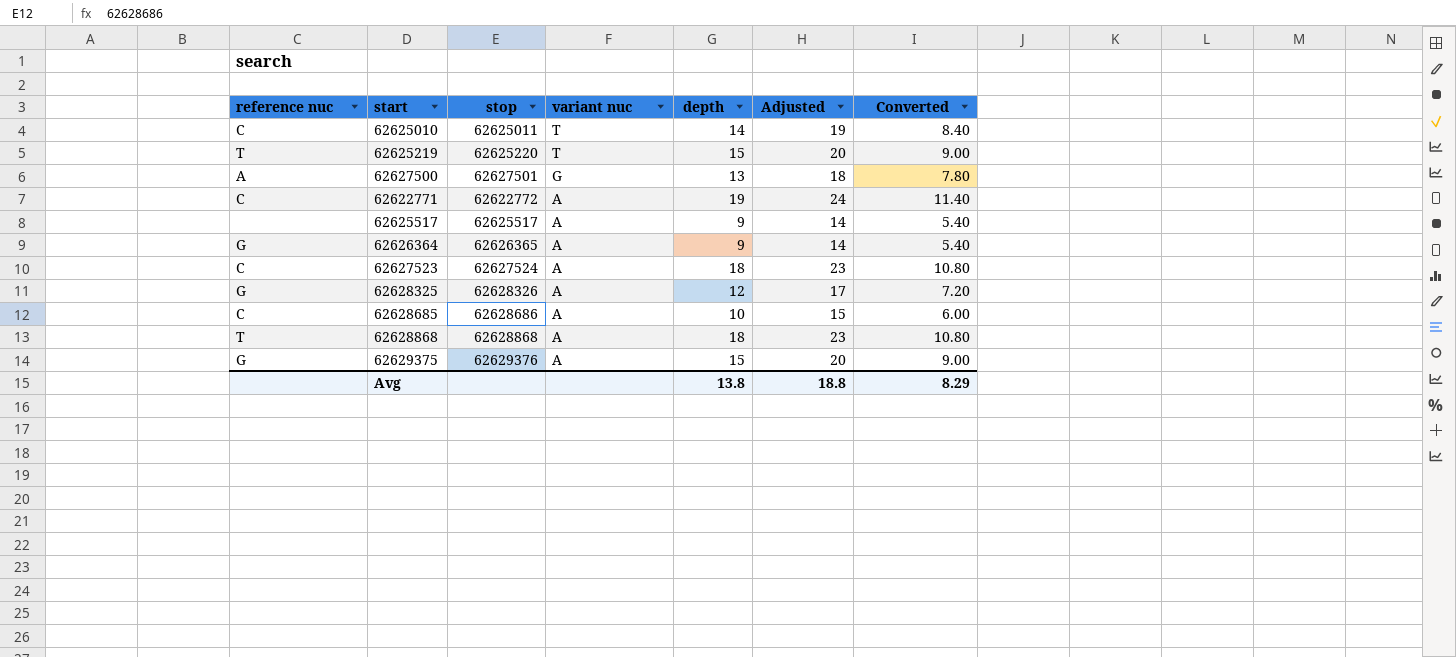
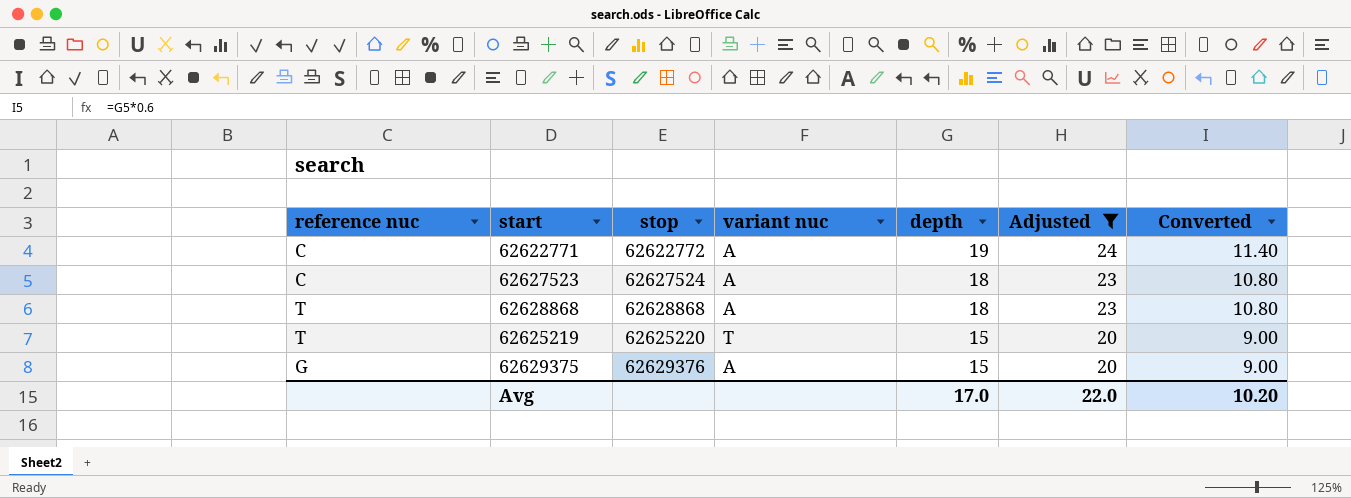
filter: none -> Adjusted >= 20
row order: variant nuc descending -> depth descending
Avg | depth: 13.8 -> 17.0
Avg | Adjusted: 18.8 -> 22.0
Avg | Converted: 8.29 -> 10.20

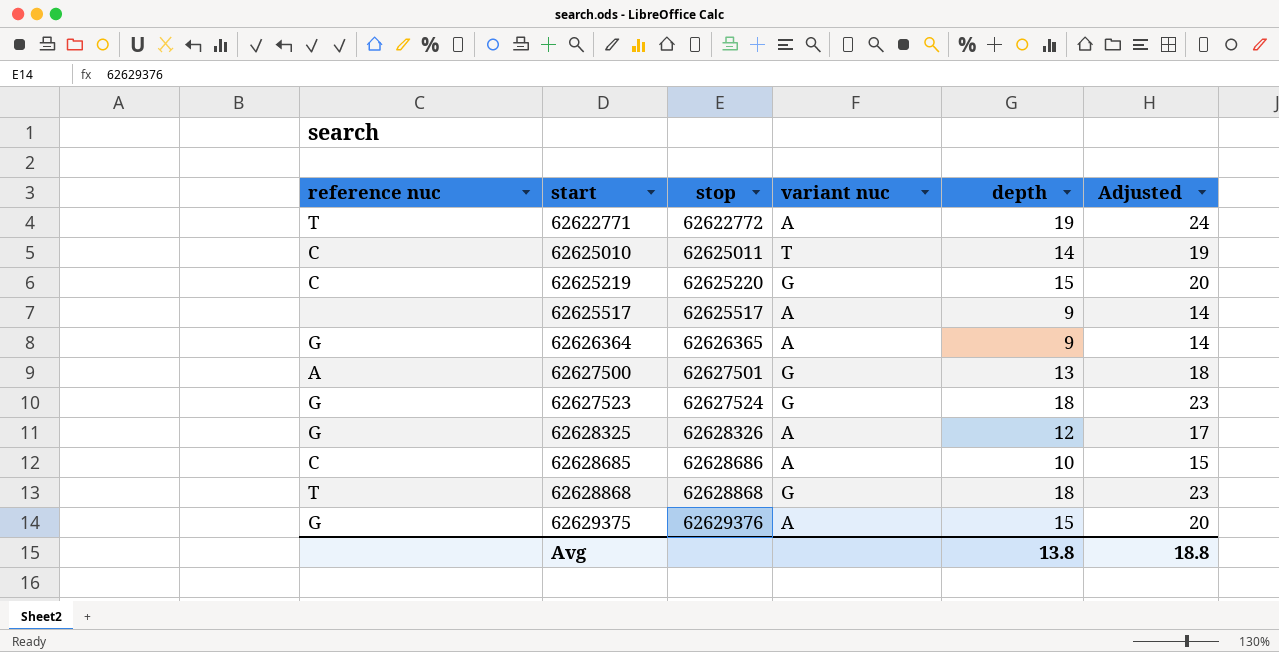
filter: Adjusted >= 20 -> none
row order: depth descending -> start ascending
column Converted | formula: [depth] * 0.6 -> none
62622771 | reference nuc: C -> T
62625219 | reference nuc: T -> C
62625219 | variant nuc: T -> G
62627523 | reference nuc: C -> G
62627523 | variant nuc: A -> G
62628868 | variant nuc: A -> G
Avg | depth: 17.0 -> 13.8
Avg | Adjusted: 22.0 -> 18.8

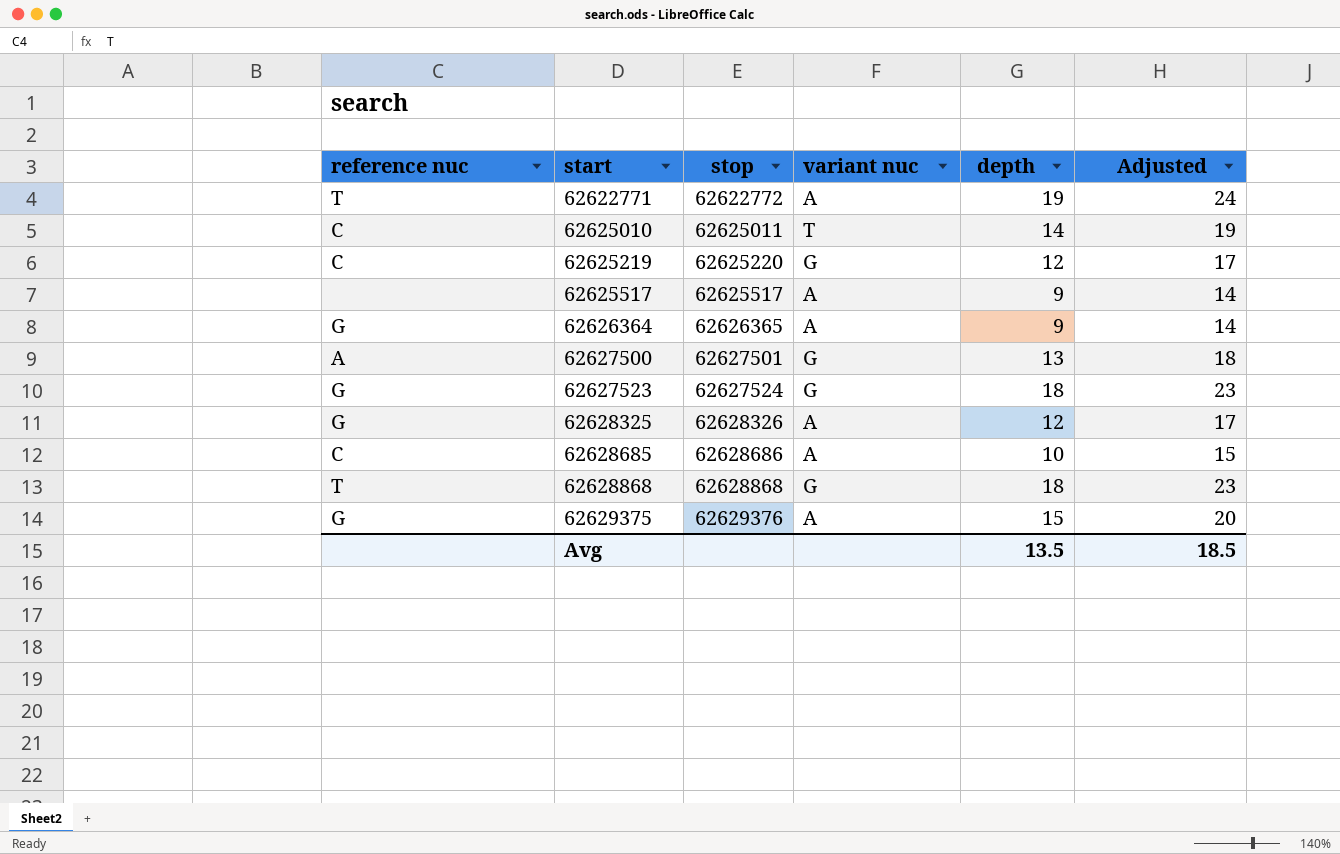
62625219 | depth: 15 -> 12
62625219 | Adjusted: 20 -> 17
Avg | depth: 13.8 -> 13.5
Avg | Adjusted: 18.8 -> 18.5

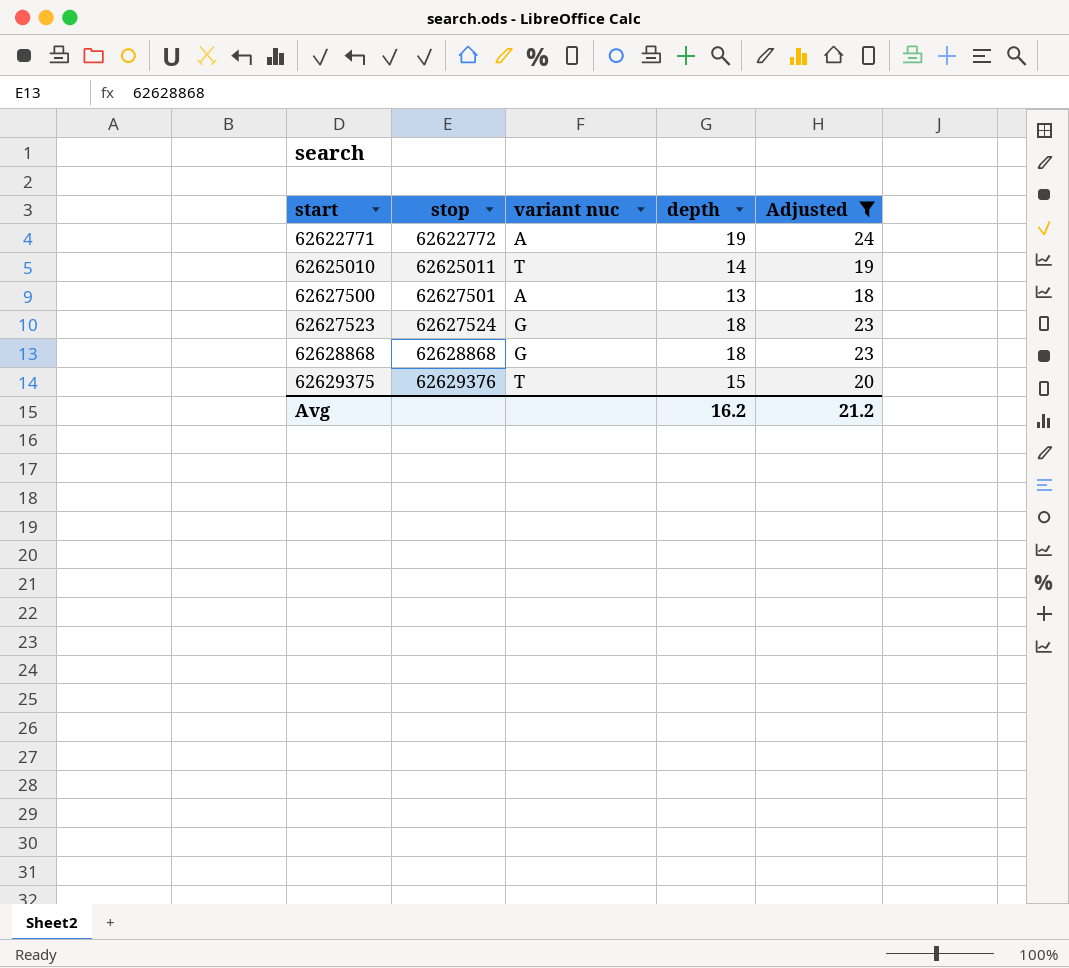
filter: none -> Adjusted >= 18
column reference nuc | position: 1 -> none
62627500 | variant nuc: G -> A
62629375 | variant nuc: A -> T
Avg | depth: 13.5 -> 16.2
Avg | Adjusted: 18.5 -> 21.2

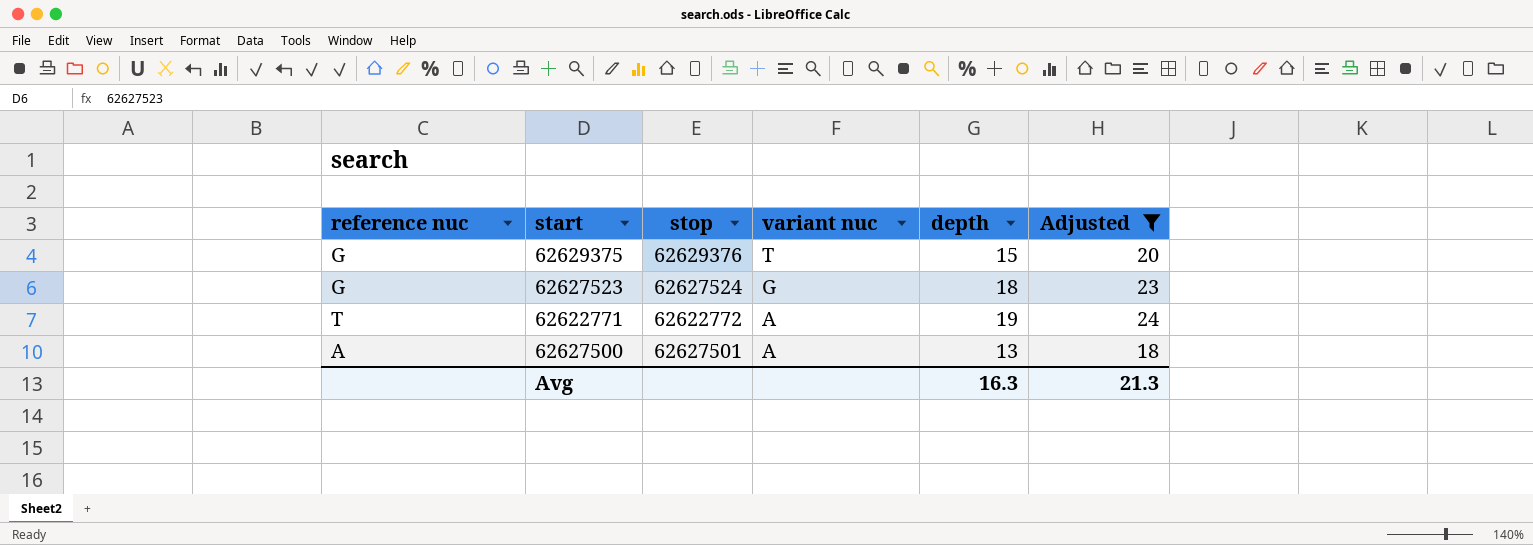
row order: start ascending -> variant nuc descending
column reference nuc | position: none -> 1
row 62625010: 62625011 | T | 14 | 19 -> none
row 62628868: 62628868 | G | 18 | 23 -> none
Avg | depth: 16.2 -> 16.3
Avg | Adjusted: 21.2 -> 21.3

